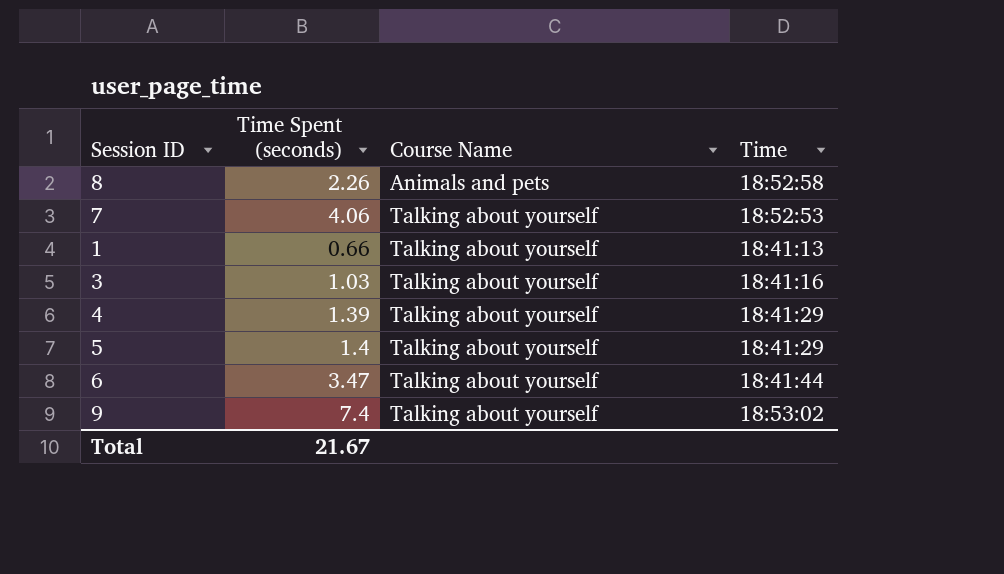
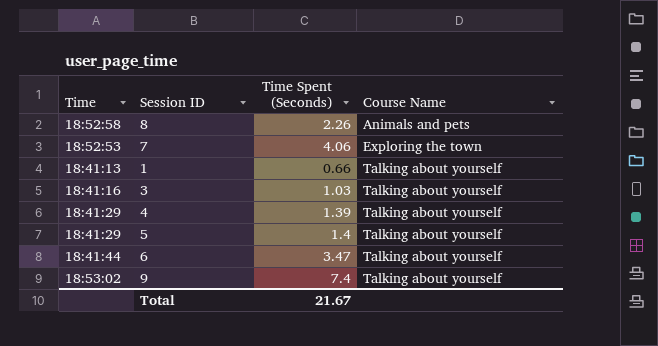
column Time | position: 4 -> 1
column name: Time Spent (seconds) -> Time Spent (Seconds)
7 | Course Name: Talking about yourself -> Exploring the town

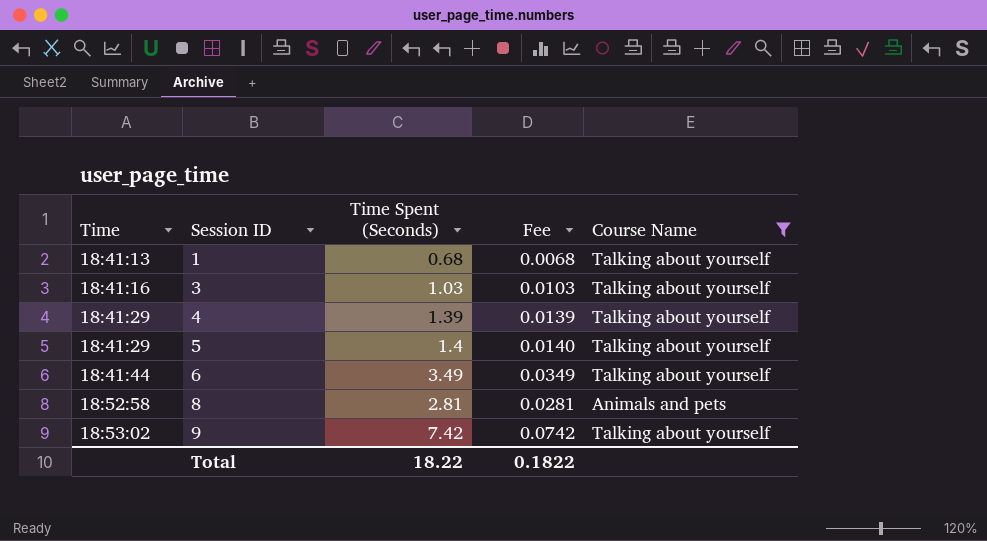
filter: none -> Course Name != Exploring the town
row order: Course Name ascending -> Time ascending
column Fee | formula: none -> [Time Spent (Seconds)] * 0.01
1 | Time Spent (Seconds): 0.66 -> 0.68
6 | Time Spent (Seconds): 3.47 -> 3.49
8 | Time Spent (Seconds): 2.26 -> 2.81
9 | Time Spent (Seconds): 7.4 -> 7.42
Total | Time Spent (Seconds): 21.67 -> 18.22

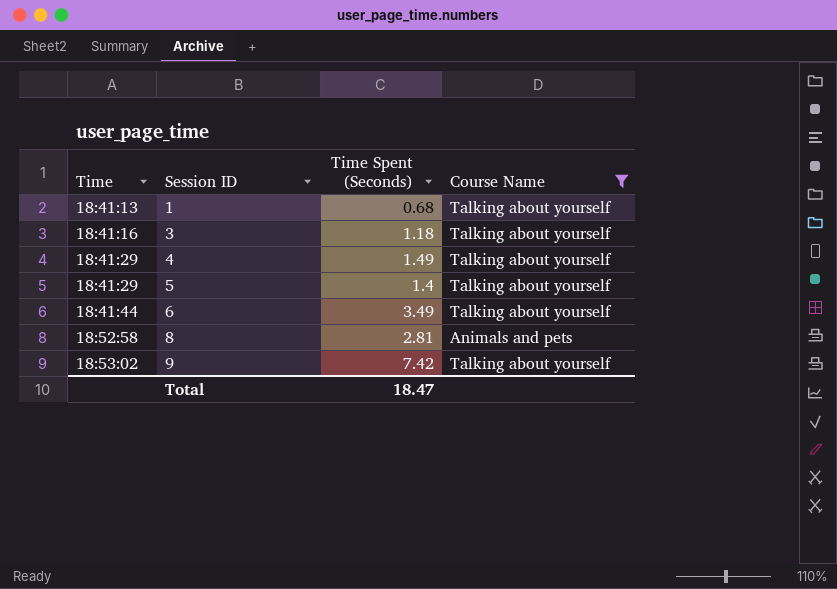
column Fee | formula: [Time Spent (Seconds)] * 0.01 -> none
3 | Time Spent (Seconds): 1.03 -> 1.18
4 | Time Spent (Seconds): 1.39 -> 1.49
Total | Time Spent (Seconds): 18.22 -> 18.47

